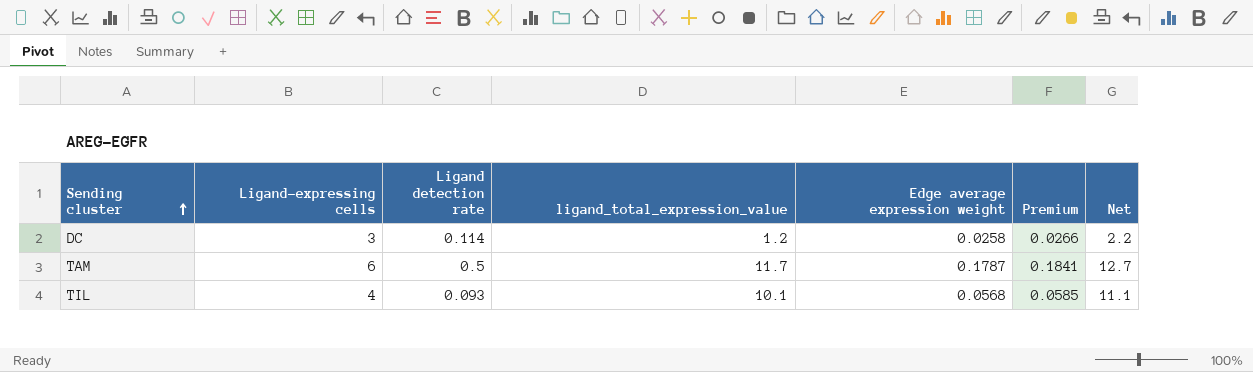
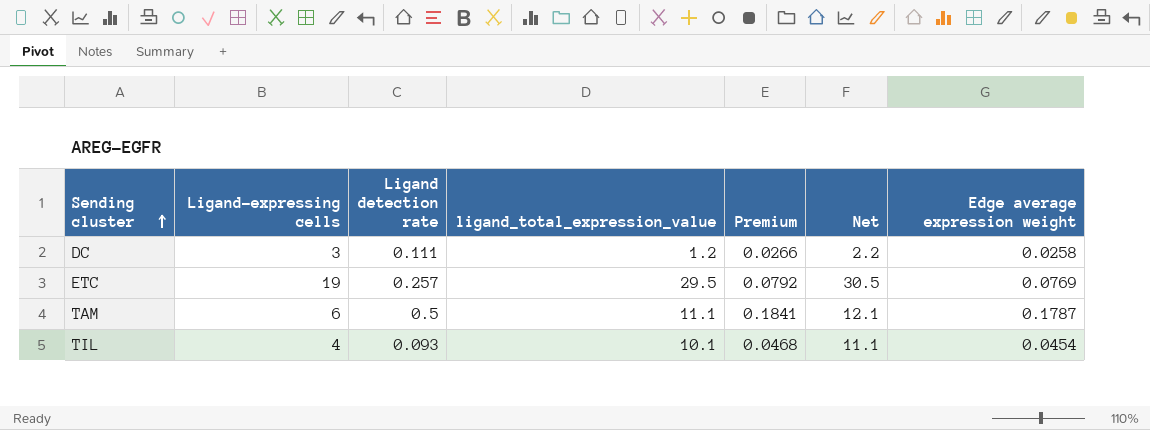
column Edge average expression weight | position: 5 -> 7
DC | Ligand detection rate: 0.114 -> 0.111
row ETC: none -> 19 | 0.257 | 29.5 | 0.0792 | 30.5 | 0.0769
TAM | ligand_total_expression_value: 11.7 -> 11.1
TAM | Net: 12.7 -> 12.1
TIL | Premium: 0.0585 -> 0.0468
TIL | Edge average expression weight: 0.0568 -> 0.0454

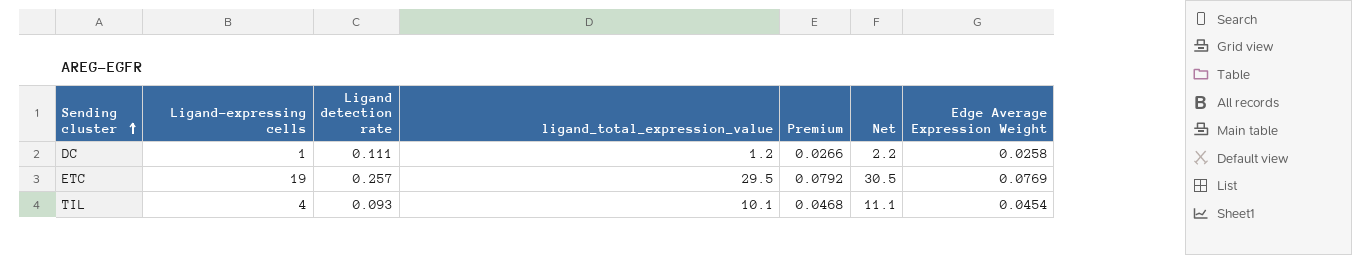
column name: Edge average expression weight -> Edge Average Expression Weight
row TAM: 6 | 0.5 | 11.1 | 0.1841 | 12.1 | 0.1787 -> none
DC | Ligand-expressing cells: 3 -> 1

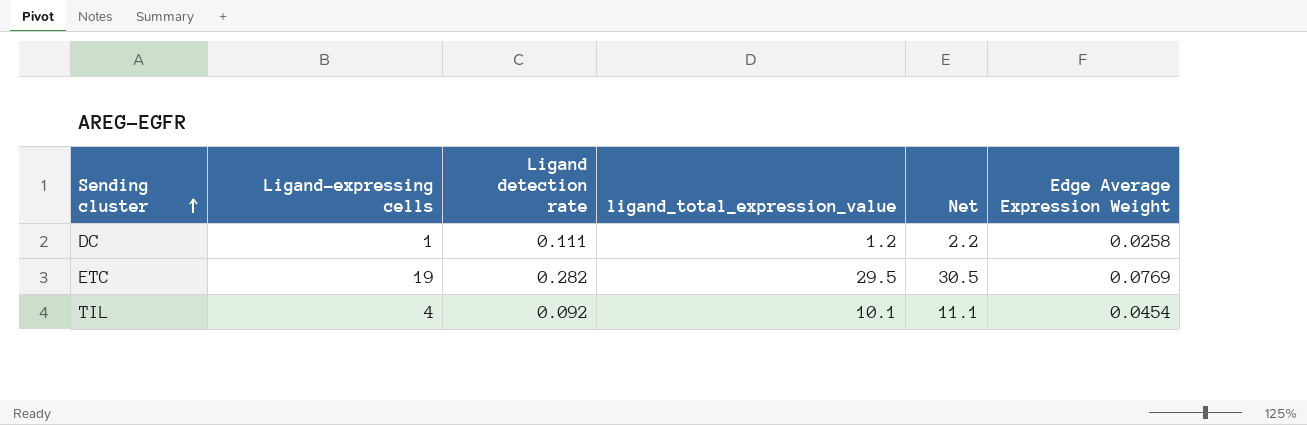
column Premium | formula: [Edge Average Expression Weight] * 1.03 -> none
ETC | Ligand detection rate: 0.257 -> 0.282
TIL | Ligand detection rate: 0.093 -> 0.092

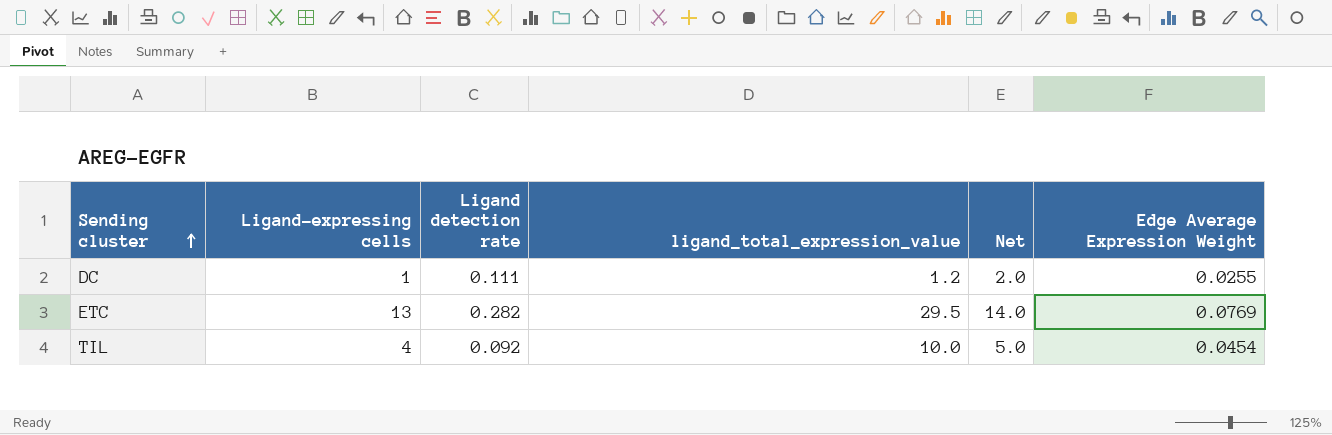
column Net | formula: [ligand_total_expression_value] + 1 -> [Ligand-expressing cells] + 1
DC | Edge Average Expression Weight: 0.0258 -> 0.0255
ETC | Ligand-expressing cells: 19 -> 13
TIL | ligand_total_expression_value: 10.1 -> 10.0

